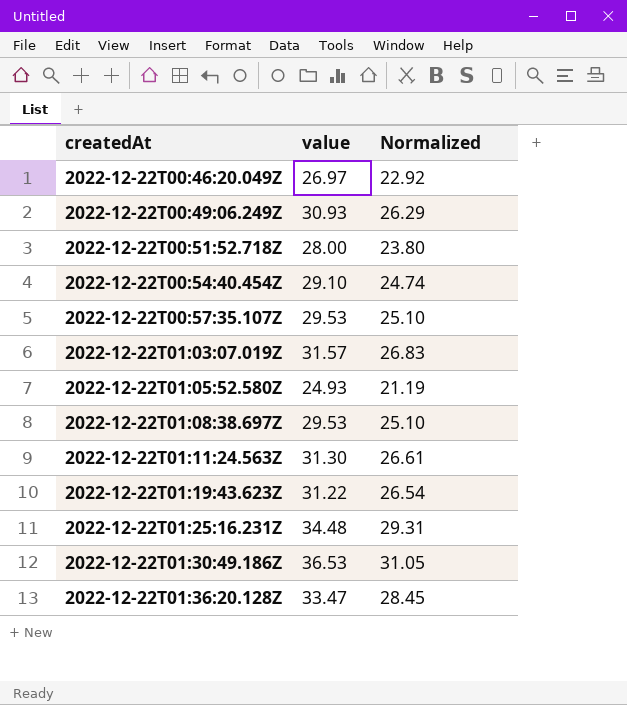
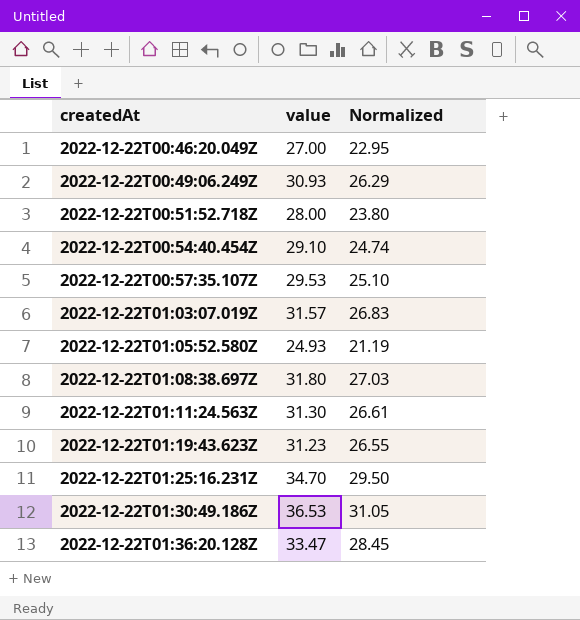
2022-12-22T00:46:20.049Z | value: 26.97 -> 27.00
2022-12-22T00:46:20.049Z | Normalized: 22.92 -> 22.95
2022-12-22T01:08:38.697Z | value: 29.53 -> 31.80
2022-12-22T01:08:38.697Z | Normalized: 25.10 -> 27.03
2022-12-22T01:19:43.623Z | value: 31.22 -> 31.23
2022-12-22T01:19:43.623Z | Normalized: 26.54 -> 26.55
2022-12-22T01:25:16.231Z | value: 34.48 -> 34.70
2022-12-22T01:25:16.231Z | Normalized: 29.31 -> 29.50

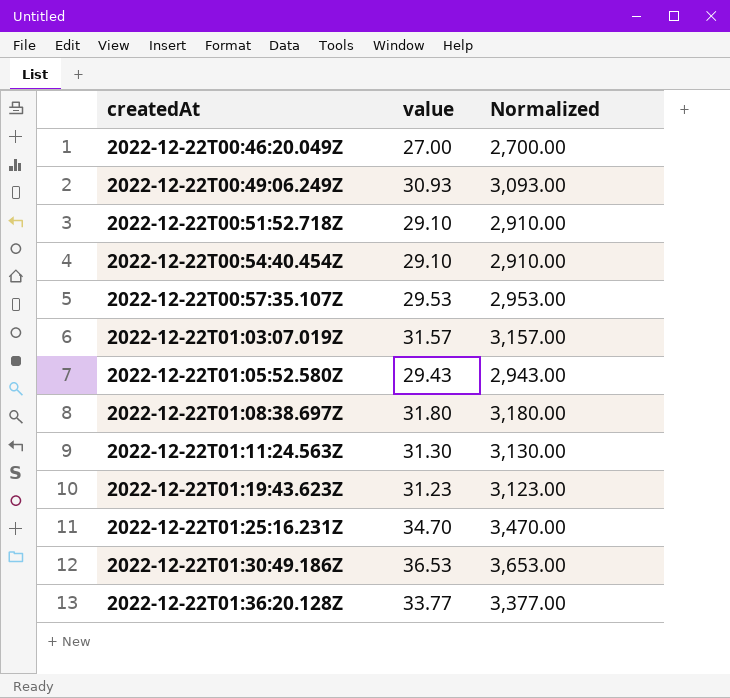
column Normalized | formula: [value] * 0.85 -> [value] * 100
2022-12-22T00:51:52.718Z | value: 28.00 -> 29.10
2022-12-22T01:05:52.580Z | value: 24.93 -> 29.43
2022-12-22T01:36:20.128Z | value: 33.47 -> 33.77

